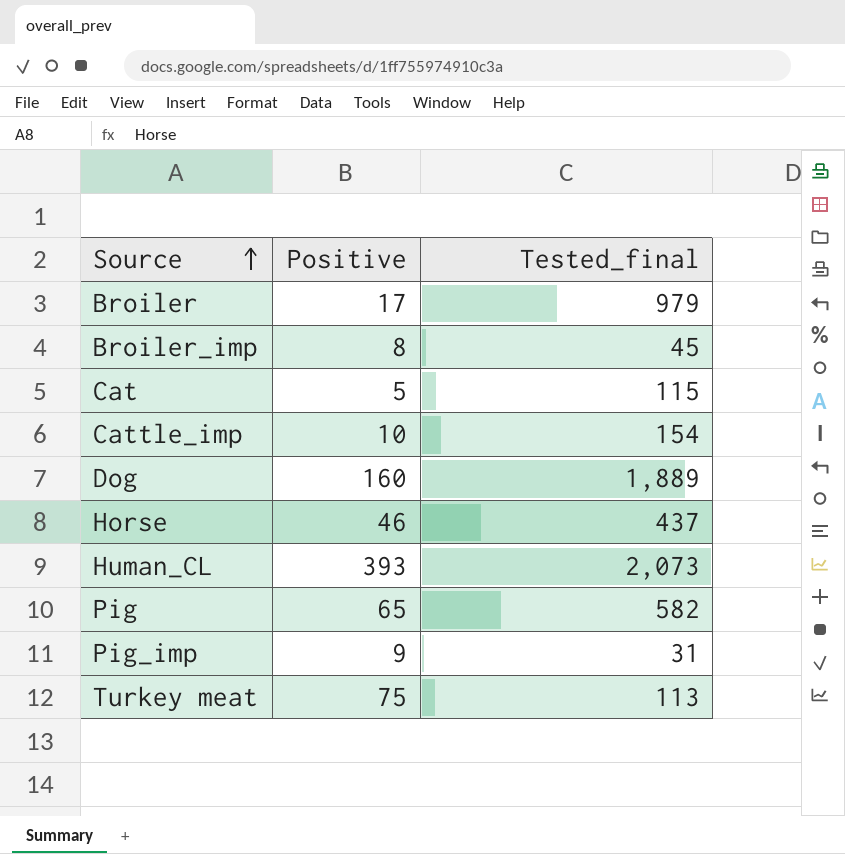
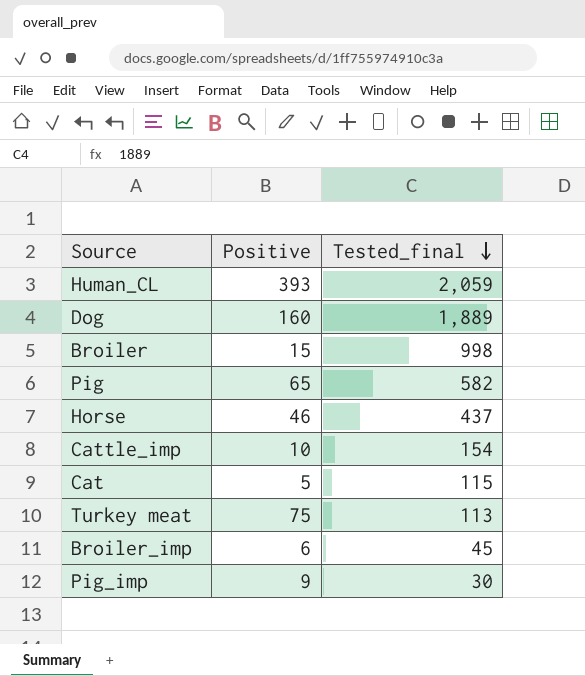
row order: Source ascending -> Tested_final descending
Human_CL | Tested_final: 2,073 -> 2,059
Broiler | Positive: 17 -> 15
Broiler | Tested_final: 979 -> 998
Broiler_imp | Positive: 8 -> 6
Pig_imp | Tested_final: 31 -> 30

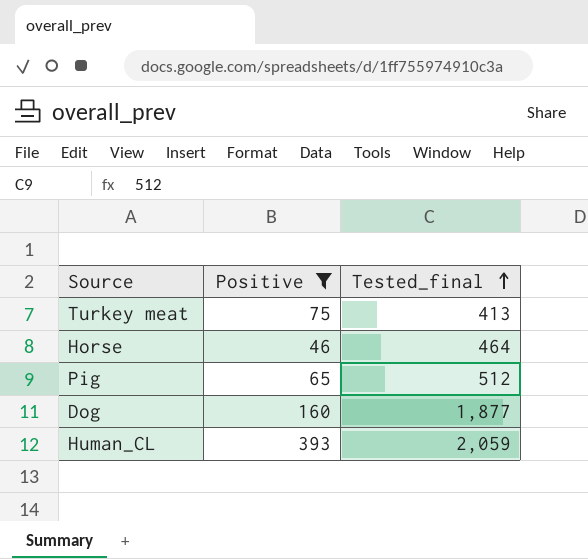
filter: none -> Positive >= 46
row order: Tested_final descending -> Tested_final ascending
Turkey meat | Tested_final: 113 -> 413
Horse | Tested_final: 437 -> 464
Pig | Tested_final: 582 -> 512
Dog | Tested_final: 1,889 -> 1,877

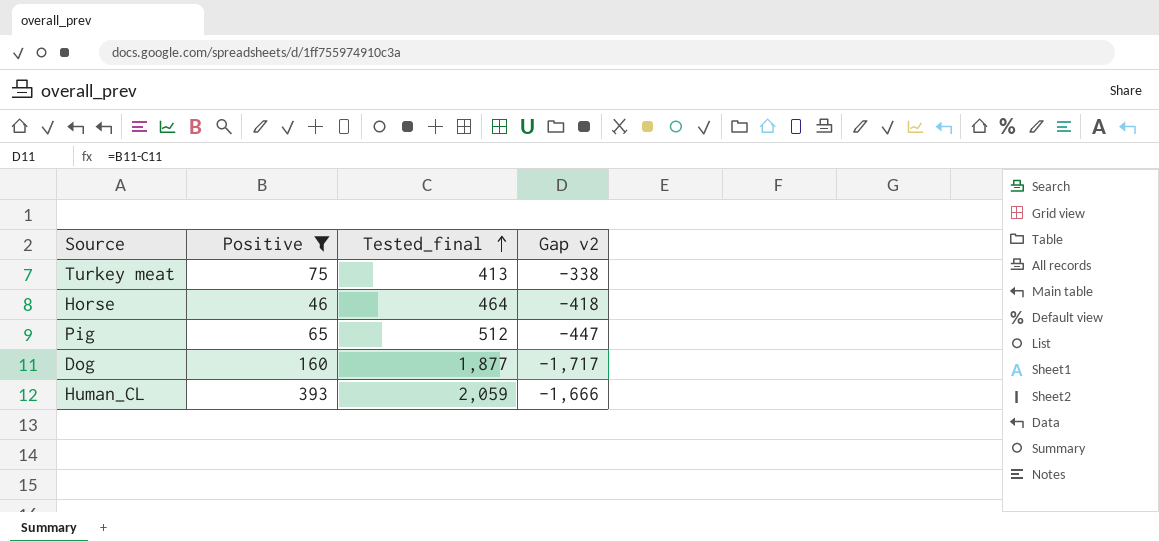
column Gap v2 | formula: none -> [Positive] - [Tested_final]

